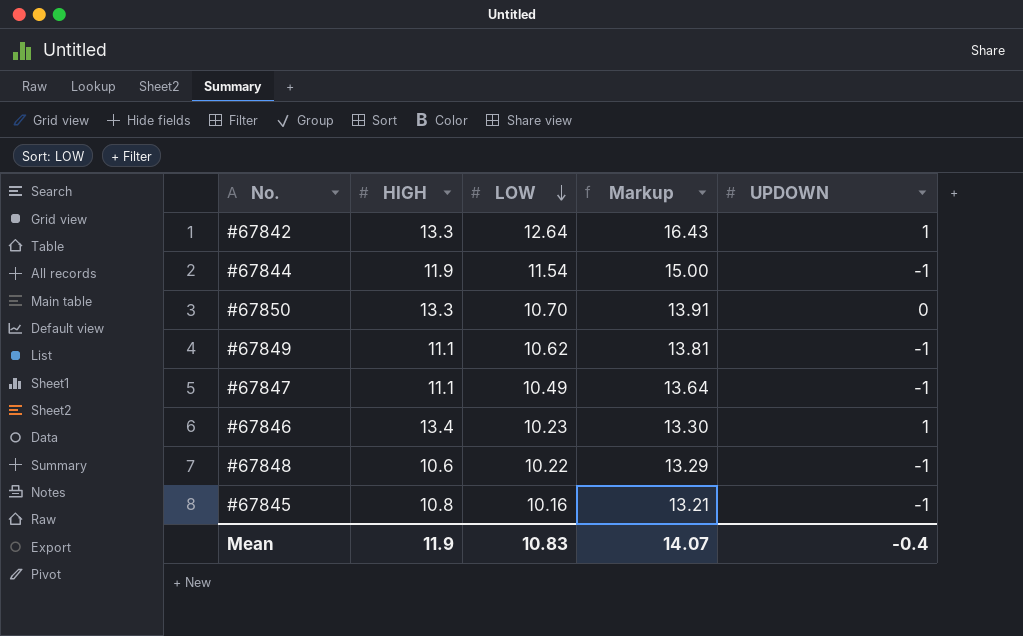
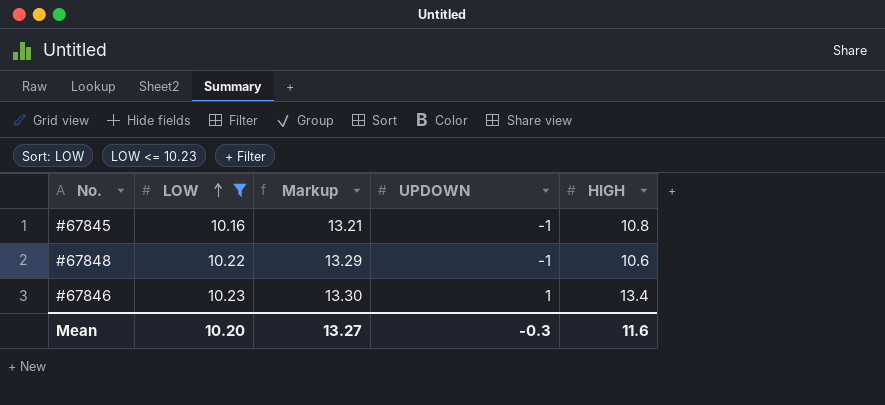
filter: none -> LOW <= 10.23
row order: LOW descending -> LOW ascending
column HIGH | position: 2 -> 5
Mean | LOW: 10.83 -> 10.20
Mean | Markup: 14.07 -> 13.27
Mean | UPDOWN: -0.4 -> -0.3
Mean | HIGH: 11.9 -> 11.6

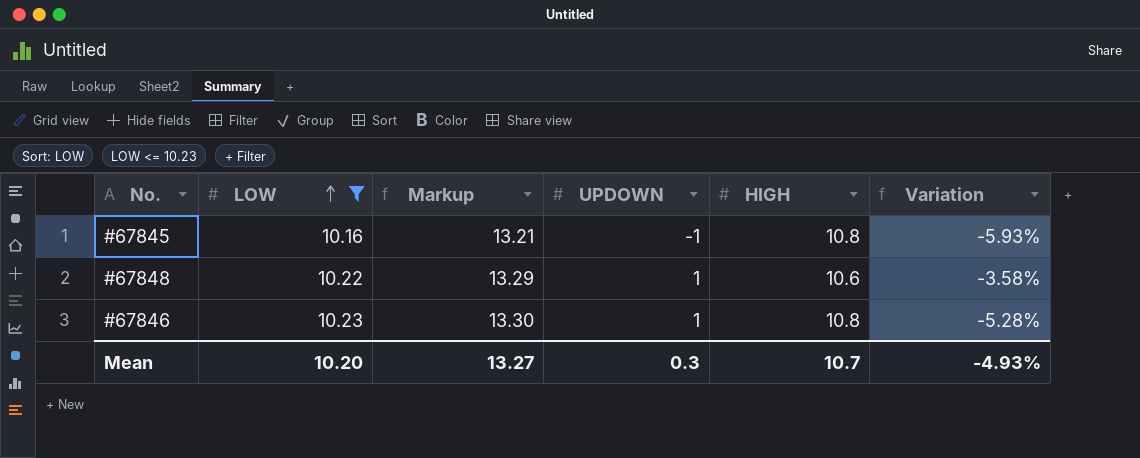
column Variation | formula: none -> ([LOW] - [HIGH]) / [HIGH]
#67848 | UPDOWN: -1 -> 1
#67846 | HIGH: 13.4 -> 10.8
Mean | UPDOWN: -0.3 -> 0.3
Mean | HIGH: 11.6 -> 10.7

